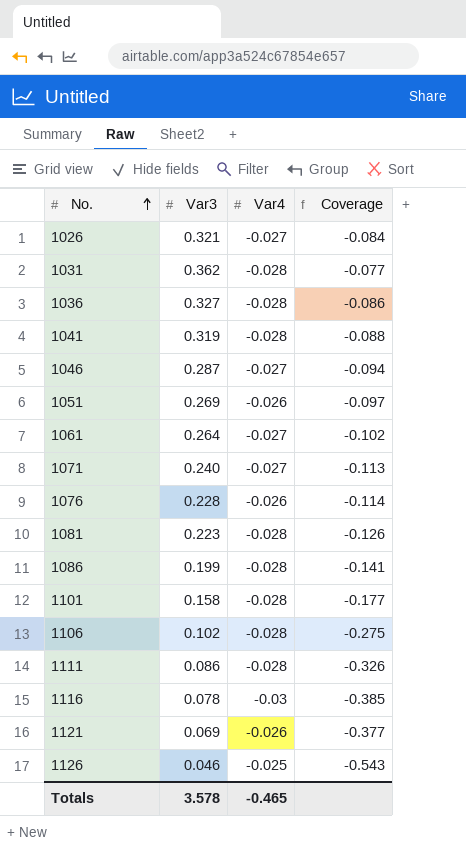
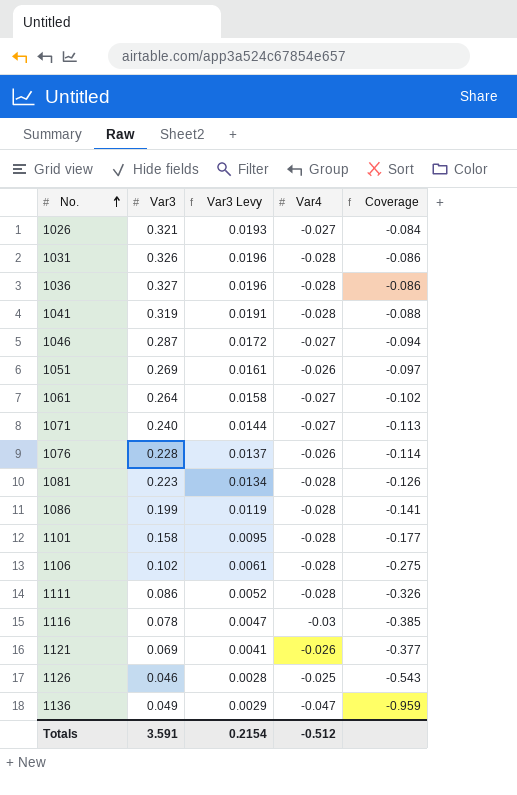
column Var3 Levy | formula: none -> [Var3] * 0.06
1031 | Var3: 0.362 -> 0.326
1031 | Coverage: -0.077 -> -0.086
row 1136: none -> 0.049 | 0.0029 | -0.047 | -0.959
Totals | Var3: 3.578 -> 3.591
Totals | Var4: -0.465 -> -0.512

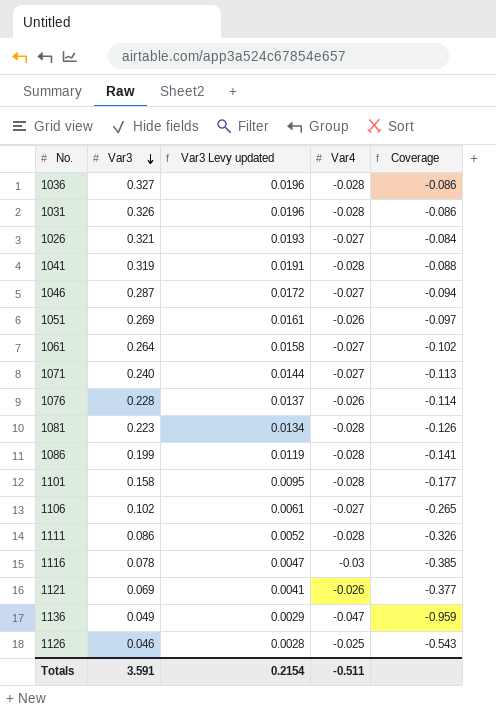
row order: No. ascending -> Var3 descending
column name: Var3 Levy -> Var3 Levy updated
1106 | Var4: -0.028 -> -0.027
1106 | Coverage: -0.275 -> -0.265
Totals | Var4: -0.512 -> -0.511

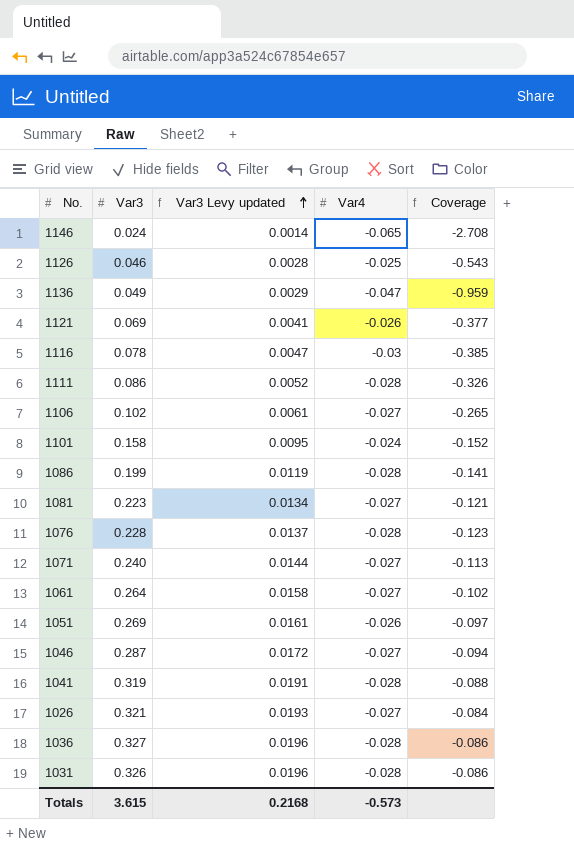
row order: Var3 descending -> Var3 Levy updated ascending
row 1146: none -> 0.024 | 0.0014 | -0.065 | -2.708
1101 | Var4: -0.028 -> -0.024
1101 | Coverage: -0.177 -> -0.152
1081 | Var4: -0.028 -> -0.027
1081 | Coverage: -0.126 -> -0.121
1076 | Var4: -0.026 -> -0.028
1076 | Coverage: -0.114 -> -0.123
Totals | Var3: 3.591 -> 3.615
Totals | Var3 Levy updated: 0.2154 -> 0.2168
Totals | Var4: -0.511 -> -0.573

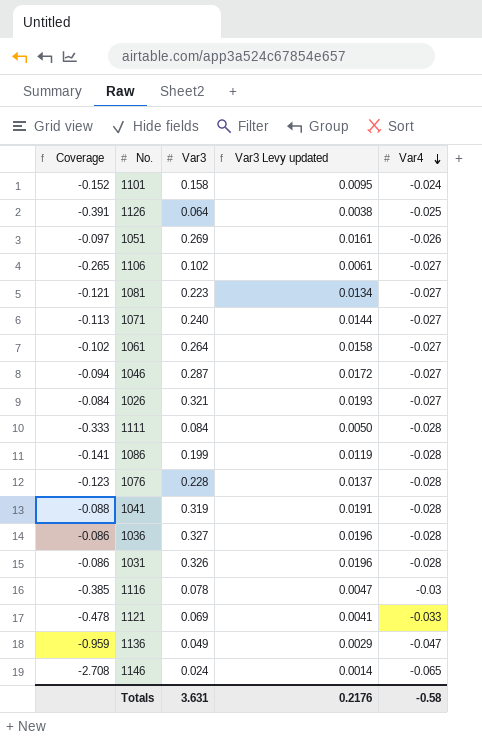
row order: Var3 Levy updated ascending -> Var4 descending
column Coverage | position: 5 -> 1
1126 | Coverage: -0.543 -> -0.391
1126 | Var3: 0.046 -> 0.064
1126 | Var3 Levy updated: 0.0028 -> 0.0038
1111 | Coverage: -0.326 -> -0.333
1111 | Var3: 0.086 -> 0.084
1111 | Var3 Levy updated: 0.0052 -> 0.0050
1121 | Coverage: -0.377 -> -0.478
1121 | Var4: -0.026 -> -0.033
Totals | Var3: 3.615 -> 3.631
Totals | Var3 Levy updated: 0.2168 -> 0.2176
Totals | Var4: -0.573 -> -0.58

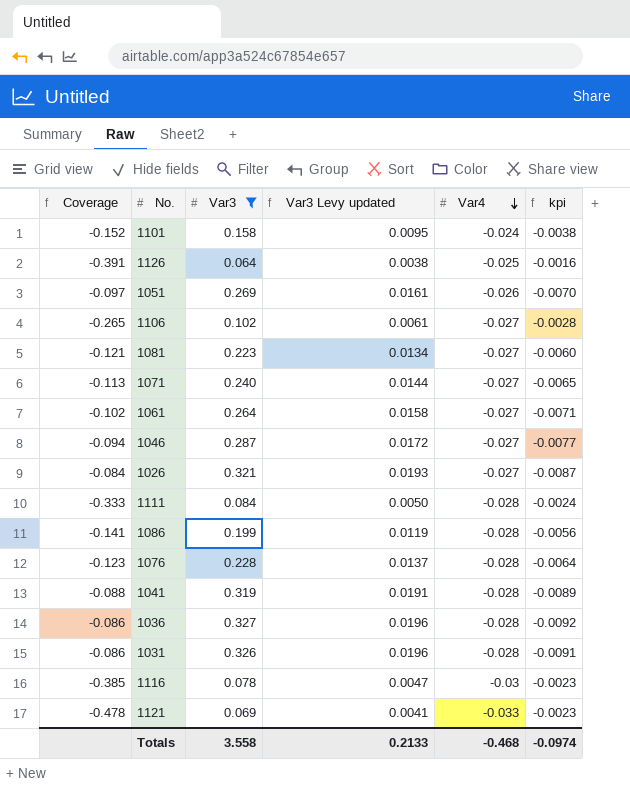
filter: none -> Var3 >= 0.064
column kpi | formula: none -> [Var3] * [Var4]
Totals | Var3: 3.631 -> 3.558
Totals | Var3 Levy updated: 0.2176 -> 0.2133
Totals | Var4: -0.58 -> -0.468

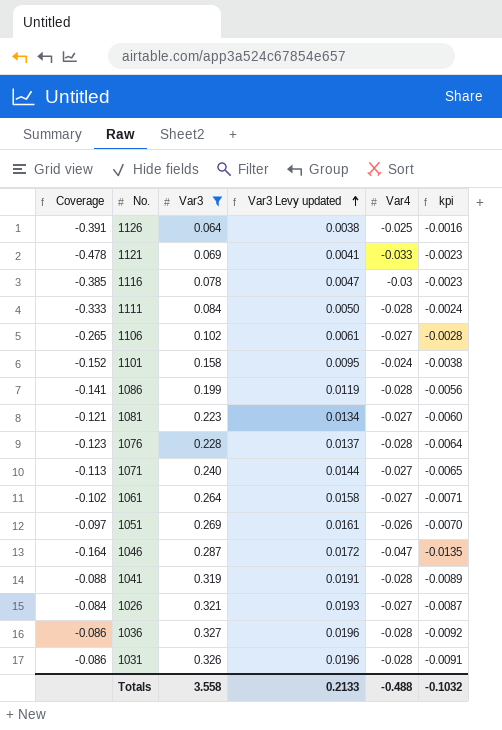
row order: Var4 descending -> Var3 Levy updated ascending
1046 | Coverage: -0.094 -> -0.164
1046 | Var4: -0.027 -> -0.047
1046 | kpi: -0.0077 -> -0.0135
Totals | Var4: -0.468 -> -0.488
Totals | kpi: -0.0974 -> -0.1032

